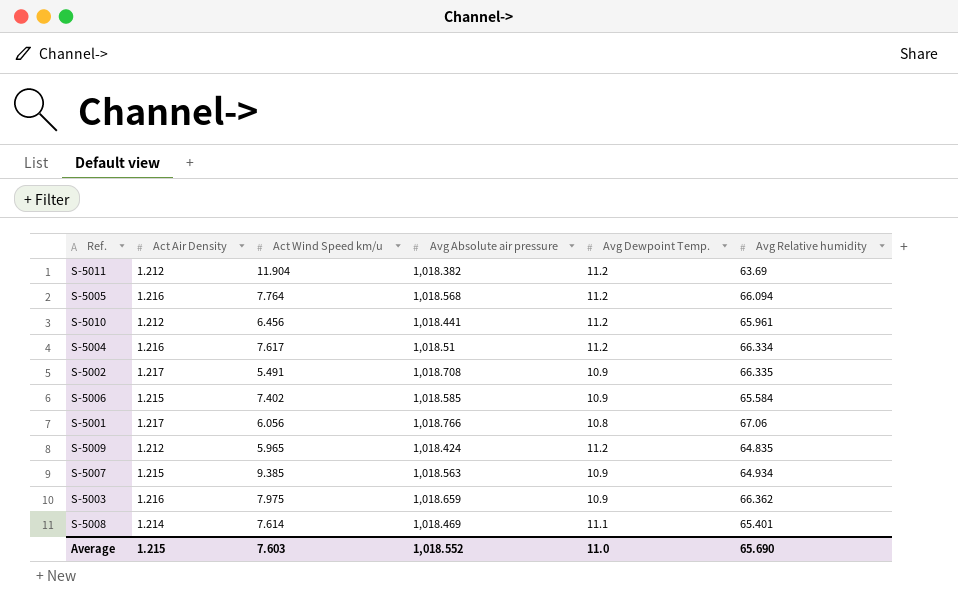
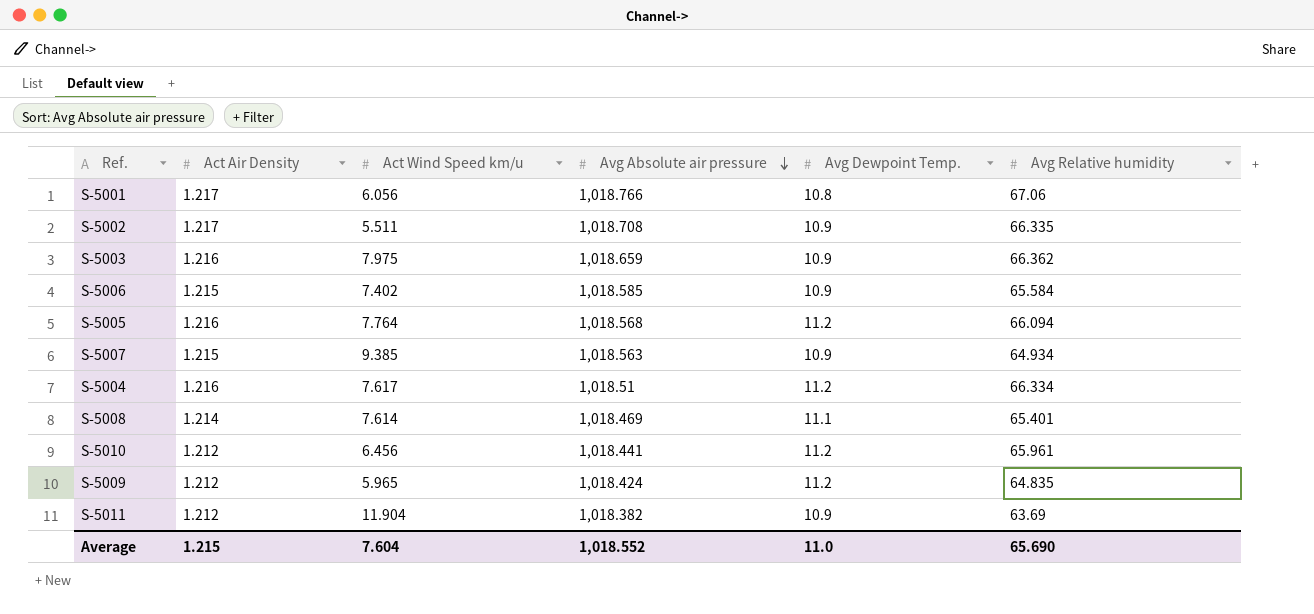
row order: none -> Avg Absolute air pressure descending
S-5002 | Act Wind Speed km/u: 5.491 -> 5.511
S-5011 | Avg Dewpoint Temp.: 11.2 -> 10.9
Average | Act Wind Speed km/u: 7.603 -> 7.604

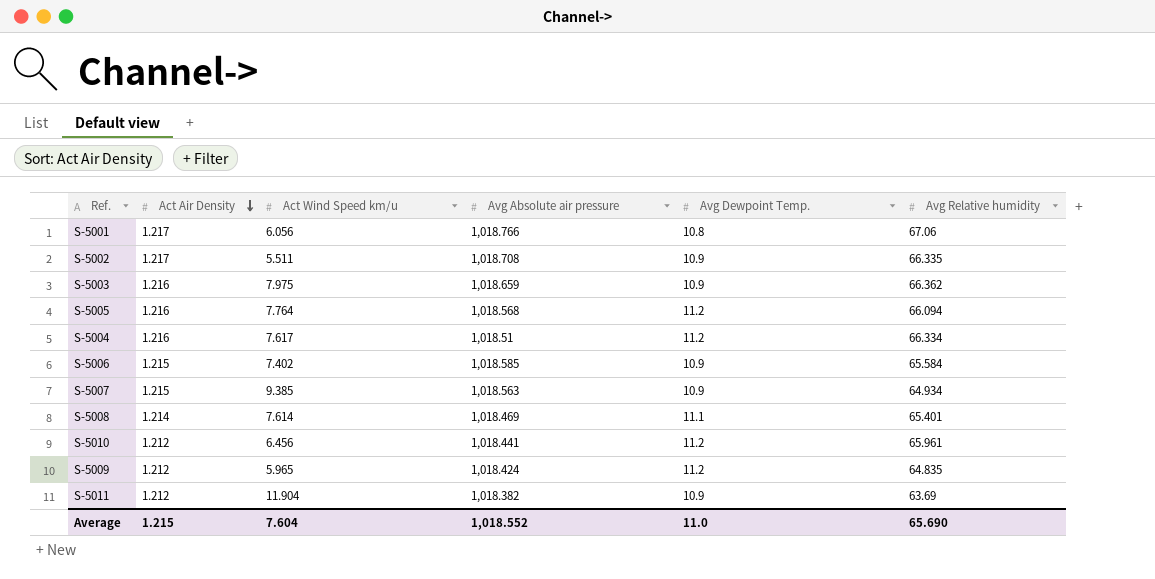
row order: Avg Absolute air pressure descending -> Act Air Density descending

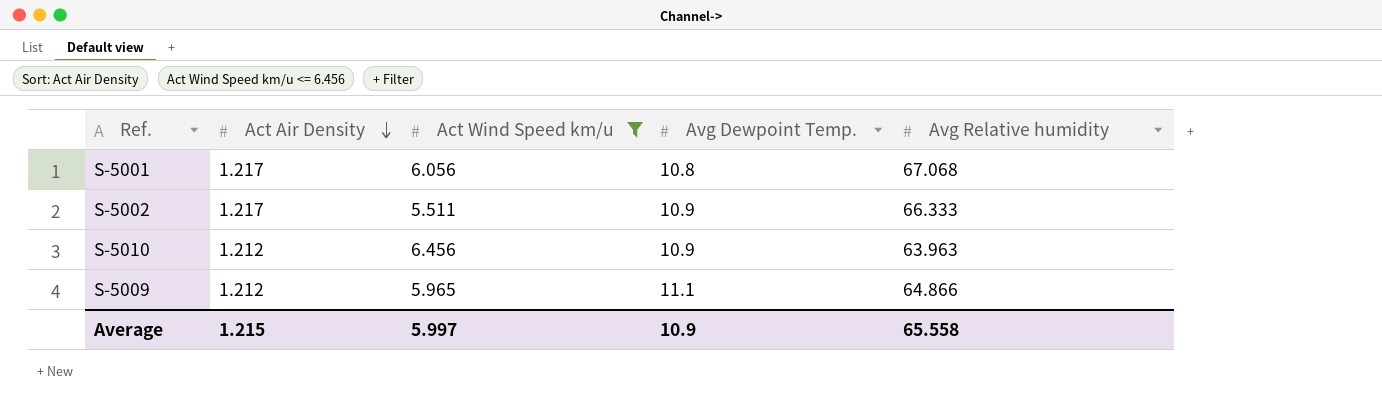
filter: none -> Act Wind Speed km/u <= 6.456
column Avg Absolute air pressure | position: 4 -> none
S-5001 | Avg Relative humidity: 67.06 -> 67.068
S-5002 | Avg Relative humidity: 66.335 -> 66.333
S-5010 | Avg Dewpoint Temp.: 11.2 -> 10.9
S-5010 | Avg Relative humidity: 65.961 -> 63.963
S-5009 | Avg Dewpoint Temp.: 11.2 -> 11.1
S-5009 | Avg Relative humidity: 64.835 -> 64.866
Average | Act Wind Speed km/u: 7.604 -> 5.997
Average | Avg Dewpoint Temp.: 11.0 -> 10.9
Average | Avg Relative humidity: 65.690 -> 65.558

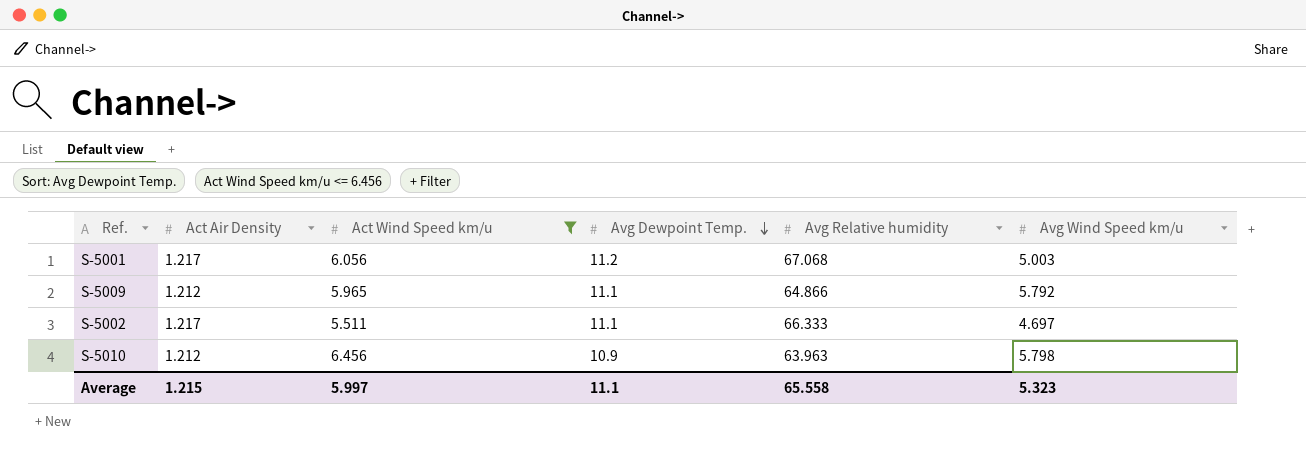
row order: Act Air Density descending -> Avg Dewpoint Temp. descending
column Avg Wind Speed km/u | position: none -> 6
S-5001 | Avg Dewpoint Temp.: 10.8 -> 11.2
S-5002 | Avg Dewpoint Temp.: 10.9 -> 11.1
Average | Avg Dewpoint Temp.: 10.9 -> 11.1

